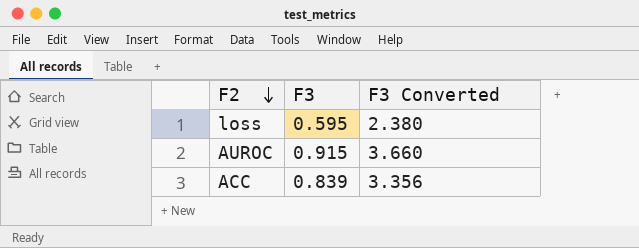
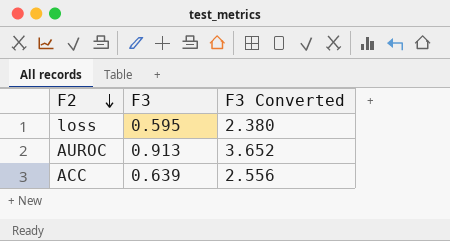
AUROC | F3: 0.915 -> 0.913
AUROC | F3 Converted: 3.660 -> 3.652
ACC | F3: 0.839 -> 0.639
ACC | F3 Converted: 3.356 -> 2.556

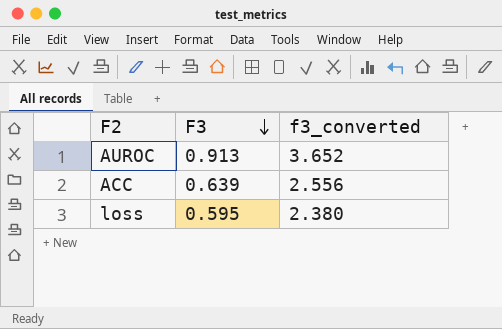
row order: F2 descending -> F3 descending
column name: F3 Converted -> f3_converted

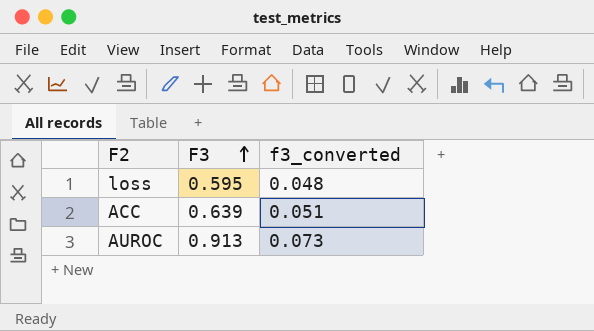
row order: F3 descending -> F3 ascending
column f3_converted | formula: [F3] * 4 -> [F3] * 0.08

